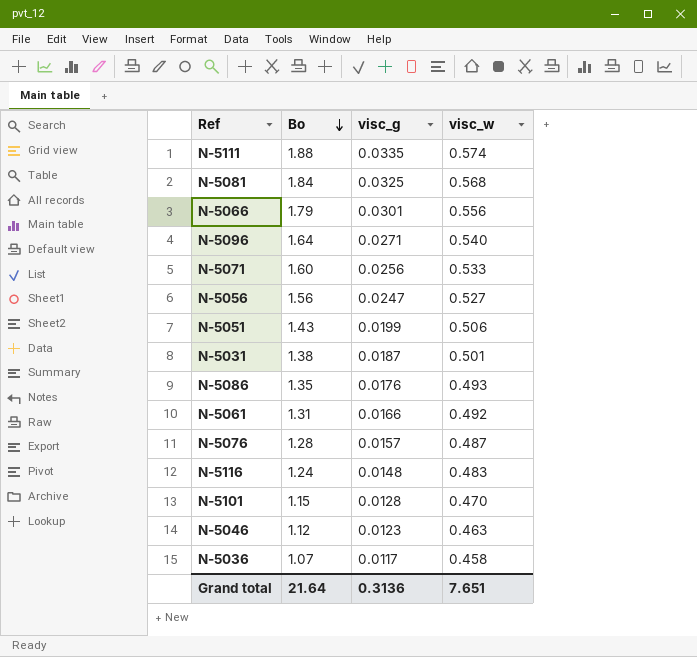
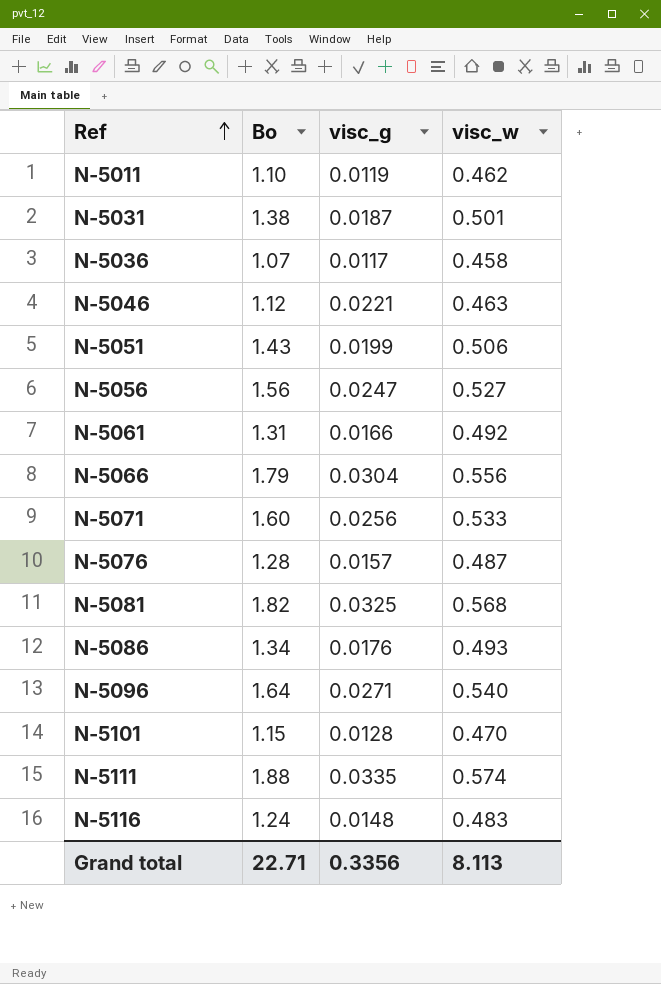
row order: Bo descending -> Ref ascending
row N-5011: none -> 1.10 | 0.0119 | 0.462
N-5046 | visc_g: 0.0123 -> 0.0221
N-5066 | visc_g: 0.0301 -> 0.0304
N-5081 | Bo: 1.84 -> 1.82
N-5086 | Bo: 1.35 -> 1.34
Grand total | Bo: 21.64 -> 22.71
Grand total | visc_g: 0.3136 -> 0.3356
Grand total | visc_w: 7.651 -> 8.113

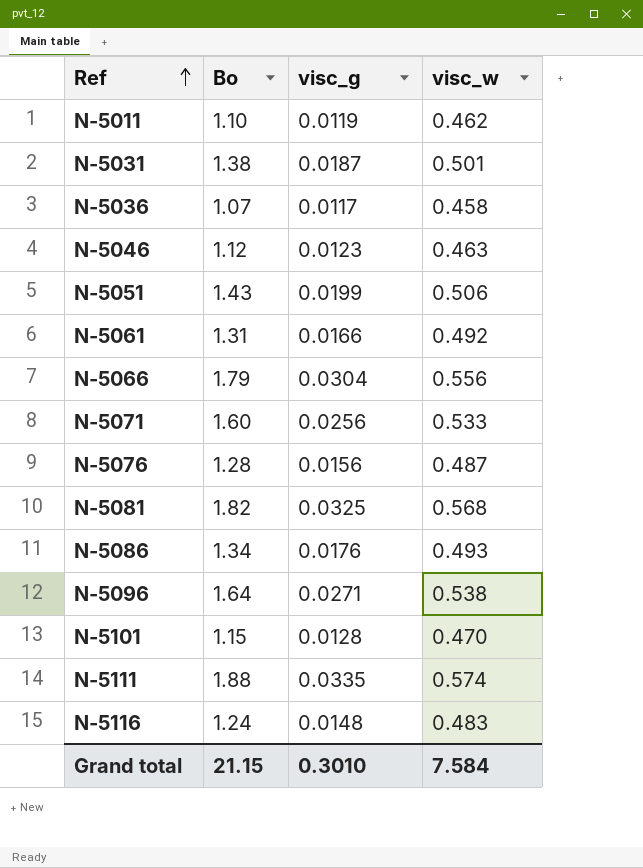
row N-5056: 1.56 | 0.0247 | 0.527 -> none
N-5046 | visc_g: 0.0221 -> 0.0123
N-5076 | visc_g: 0.0157 -> 0.0156
N-5096 | visc_w: 0.540 -> 0.538
Grand total | Bo: 22.71 -> 21.15
Grand total | visc_g: 0.3356 -> 0.3010
Grand total | visc_w: 8.113 -> 7.584

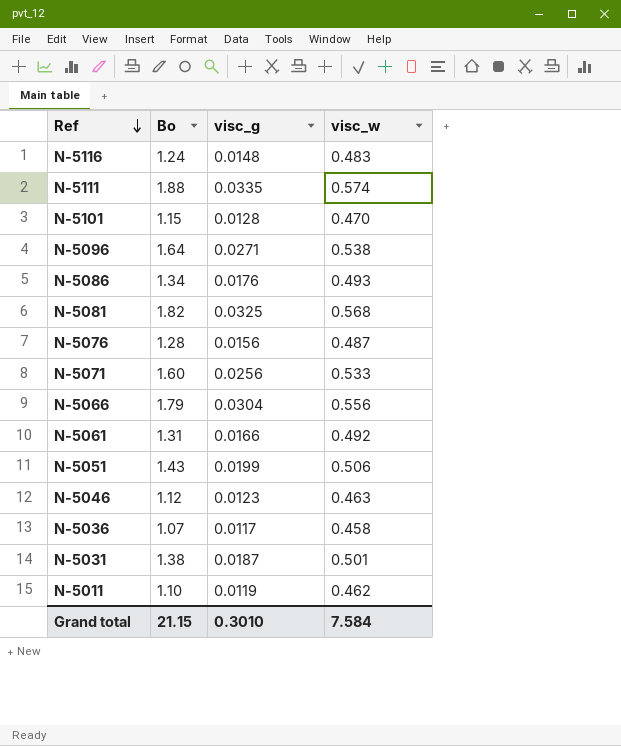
row order: Ref ascending -> Ref descending

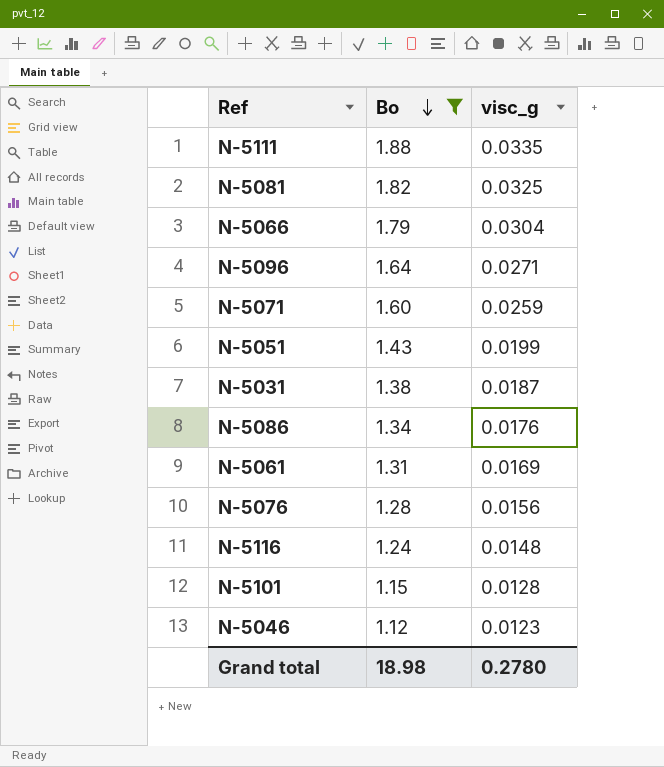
filter: none -> Bo >= 1.12
row order: Ref descending -> Bo descending
column visc_w | position: 4 -> none
N-5071 | visc_g: 0.0256 -> 0.0259
N-5061 | visc_g: 0.0166 -> 0.0169
Grand total | Bo: 21.15 -> 18.98
Grand total | visc_g: 0.3010 -> 0.2780

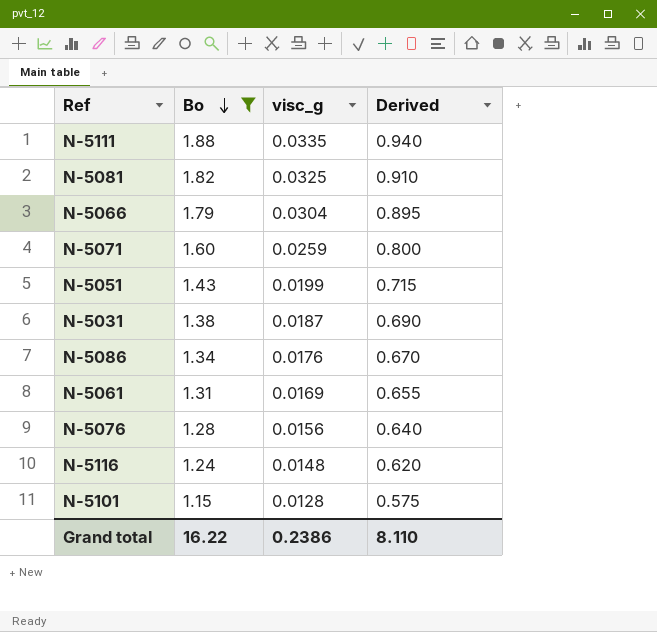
column Derived | formula: none -> [Bo] * 0.5
row N-5096: 1.64 | 0.0271 -> none
row N-5046: 1.12 | 0.0123 -> none
Grand total | Bo: 18.98 -> 16.22
Grand total | visc_g: 0.2780 -> 0.2386

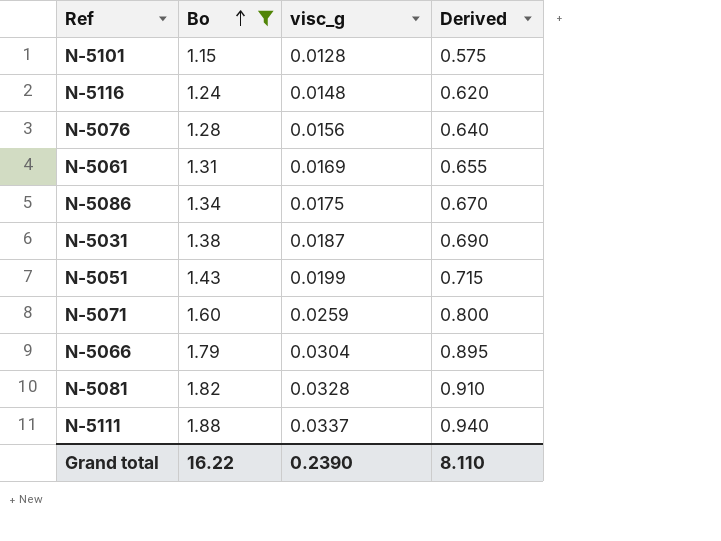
row order: Bo descending -> Bo ascending
N-5086 | visc_g: 0.0176 -> 0.0175
N-5081 | visc_g: 0.0325 -> 0.0328
N-5111 | visc_g: 0.0335 -> 0.0337
Grand total | visc_g: 0.2386 -> 0.2390

